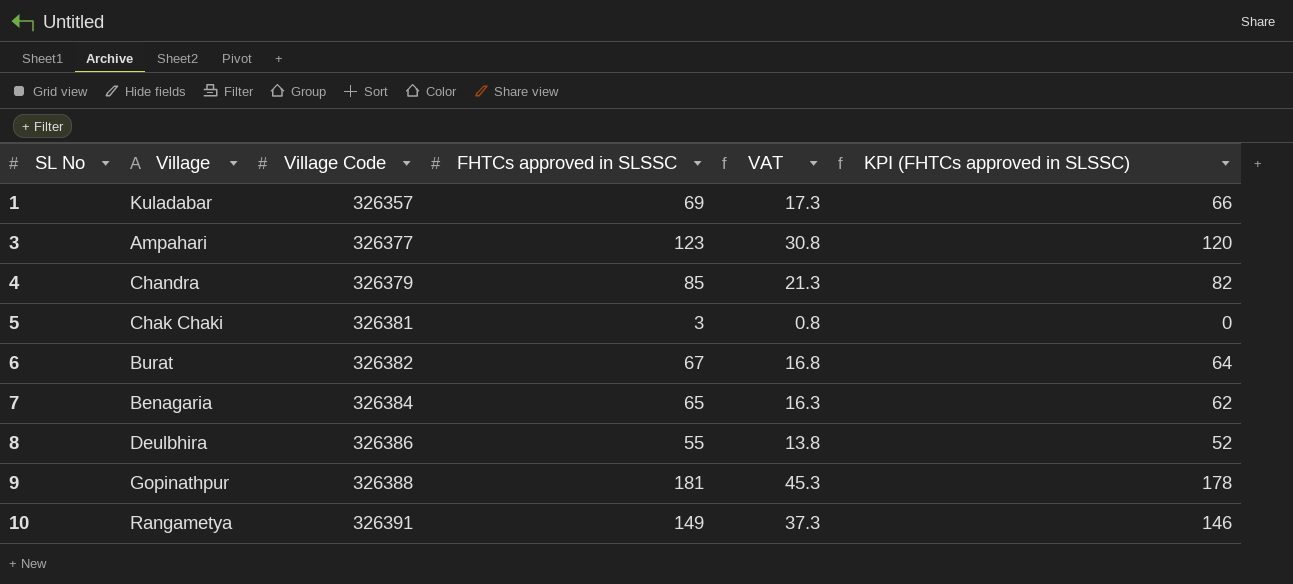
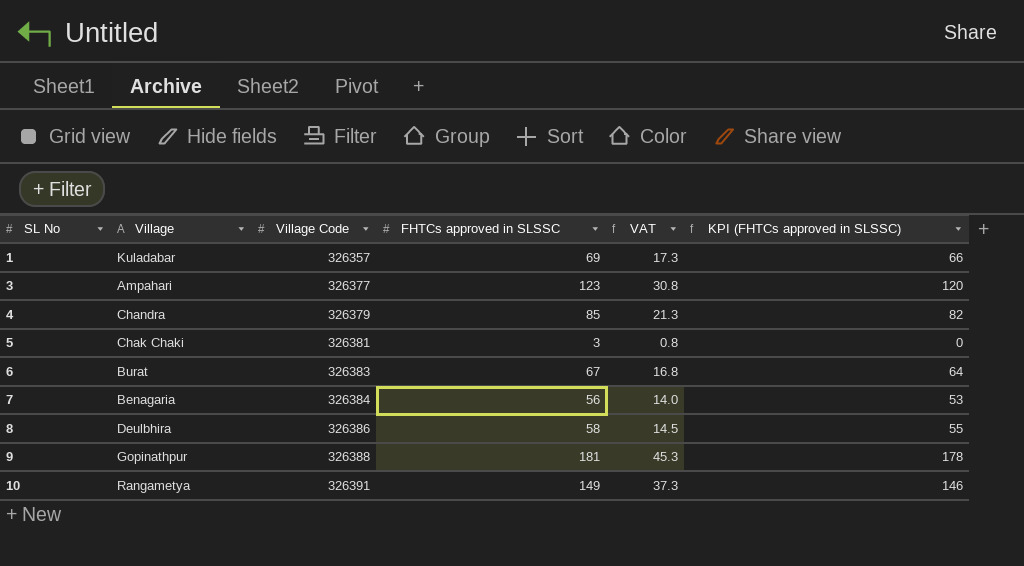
6 | Village Code: 326382 -> 326383
7 | FHTCs approved in SLSSC: 65 -> 56
7 | VAT: 16.3 -> 14.0
7 | KPI (FHTCs approved in SLSSC): 62 -> 53
8 | FHTCs approved in SLSSC: 55 -> 58
8 | VAT: 13.8 -> 14.5
8 | KPI (FHTCs approved in SLSSC): 52 -> 55

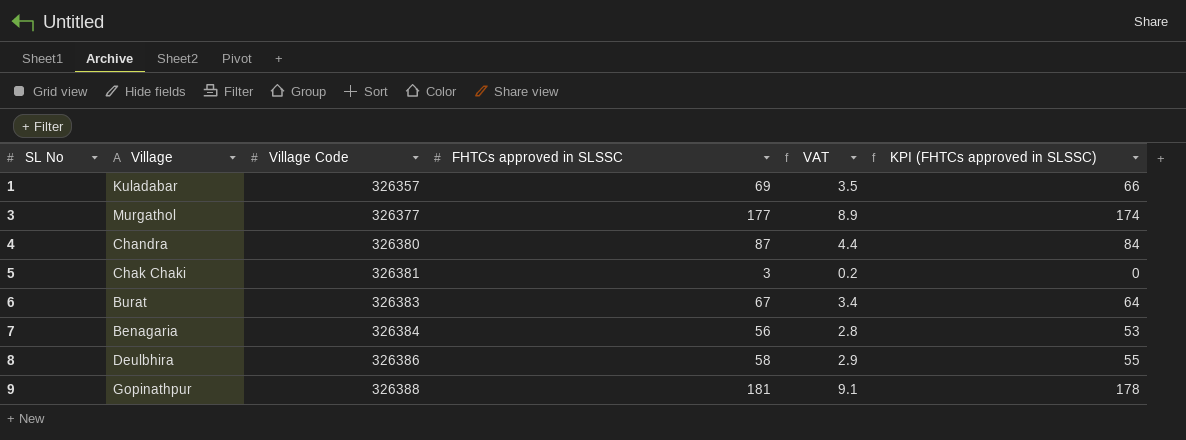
column VAT | formula: [FHTCs approved in SLSSC] * 0.25 -> [FHTCs approved in SLSSC] * 0.05
row 10: Rangametya | 326391 | 149 | 37.3 | 146 -> none
3 | Village: Ampahari -> Murgathol
3 | FHTCs approved in SLSSC: 123 -> 177
3 | KPI (FHTCs approved in SLSSC): 120 -> 174
4 | Village Code: 326379 -> 326380
4 | FHTCs approved in SLSSC: 85 -> 87
4 | KPI (FHTCs approved in SLSSC): 82 -> 84

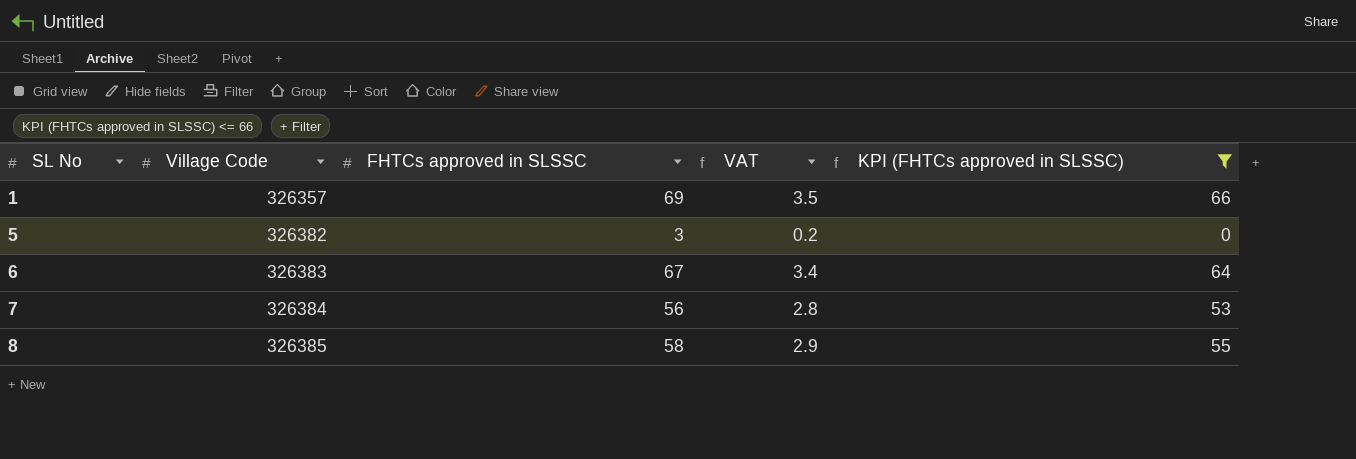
filter: none -> KPI (FHTCs approved in SLSSC) <= 66
column Village | position: 2 -> none
5 | Village Code: 326381 -> 326382
8 | Village Code: 326386 -> 326385

